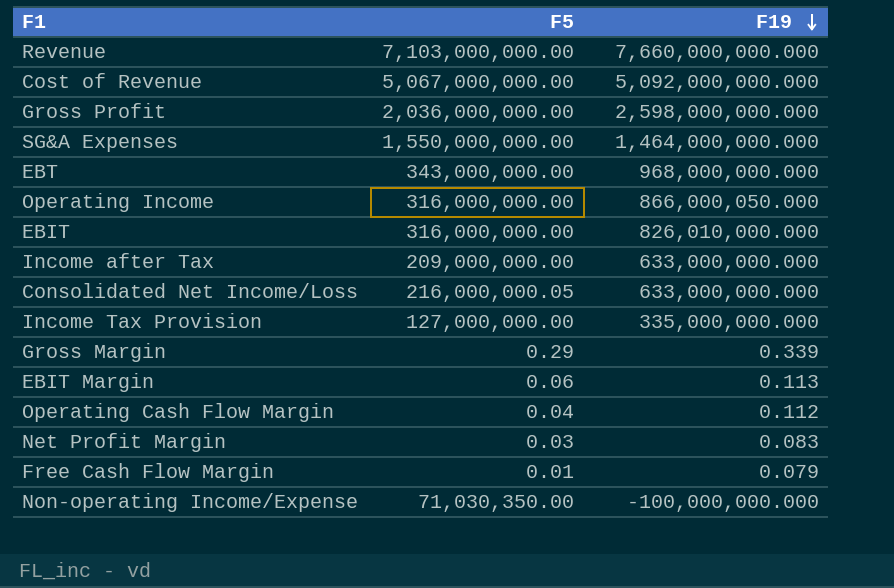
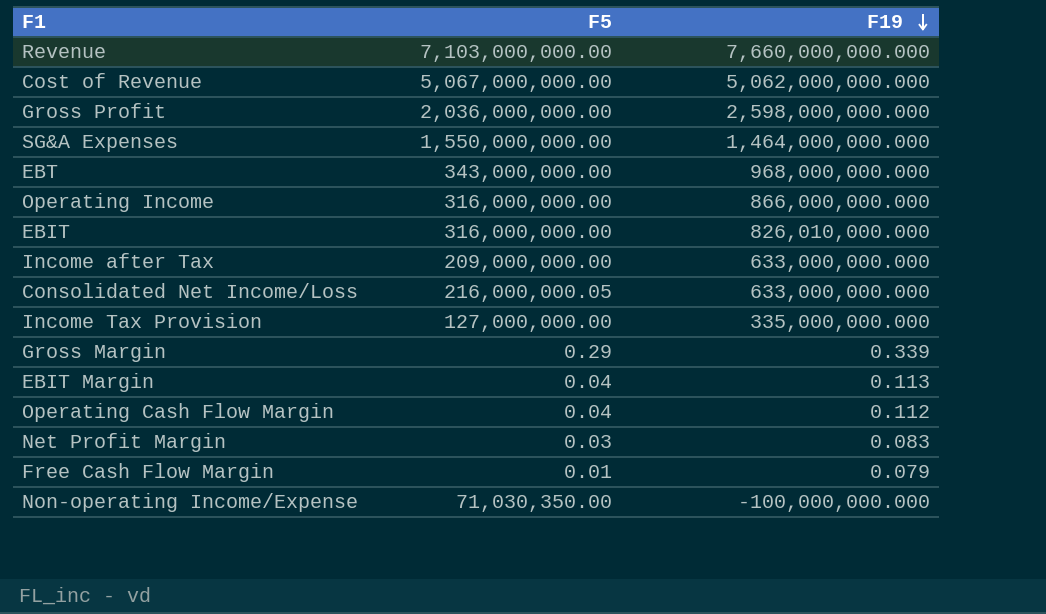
Cost of Revenue | F19: 5,092,000,000.000 -> 5,062,000,000.000
Operating Income | F19: 866,000,050.000 -> 866,000,000.000
EBIT Margin | F5: 0.06 -> 0.04

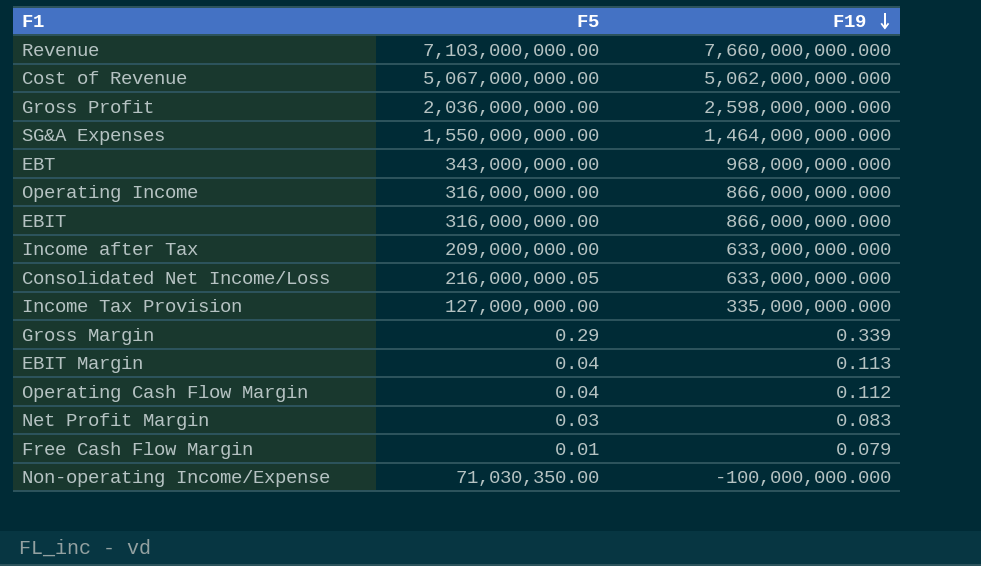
EBIT | F19: 826,010,000.000 -> 866,000,000.000

